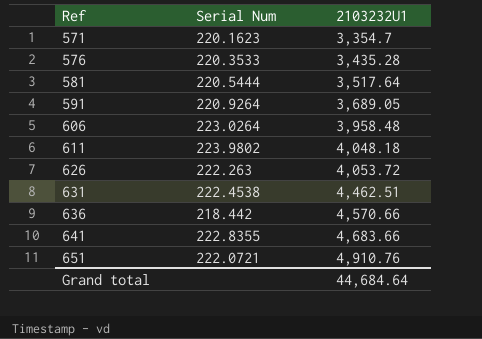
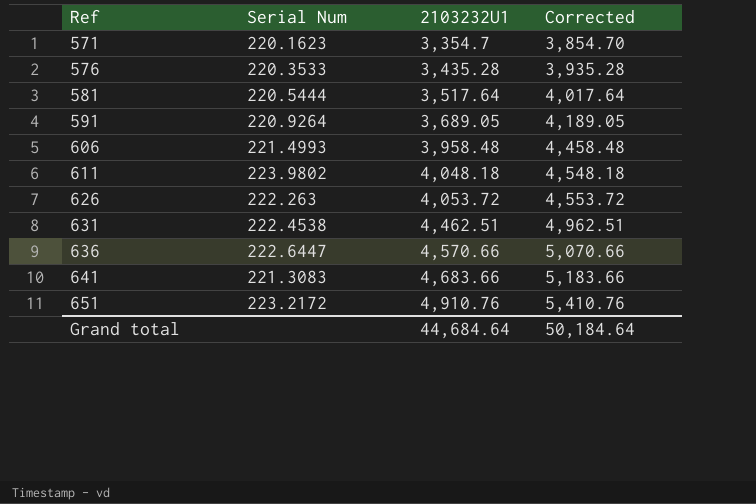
column Corrected | formula: none -> [2103232U1] + 500
606 | Serial Num: 223.0264 -> 221.4993
636 | Serial Num: 218.442 -> 222.6447
641 | Serial Num: 222.8355 -> 221.3083
651 | Serial Num: 222.0721 -> 223.2172

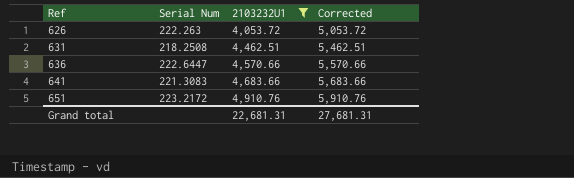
filter: none -> 2103232U1 >= 4,053.72
column Corrected | formula: [2103232U1] + 500 -> [2103232U1] + 1000
631 | Serial Num: 222.4538 -> 218.2508
Grand total | 2103232U1: 44,684.64 -> 22,681.31
Grand total | Corrected: 50,184.64 -> 27,681.31

